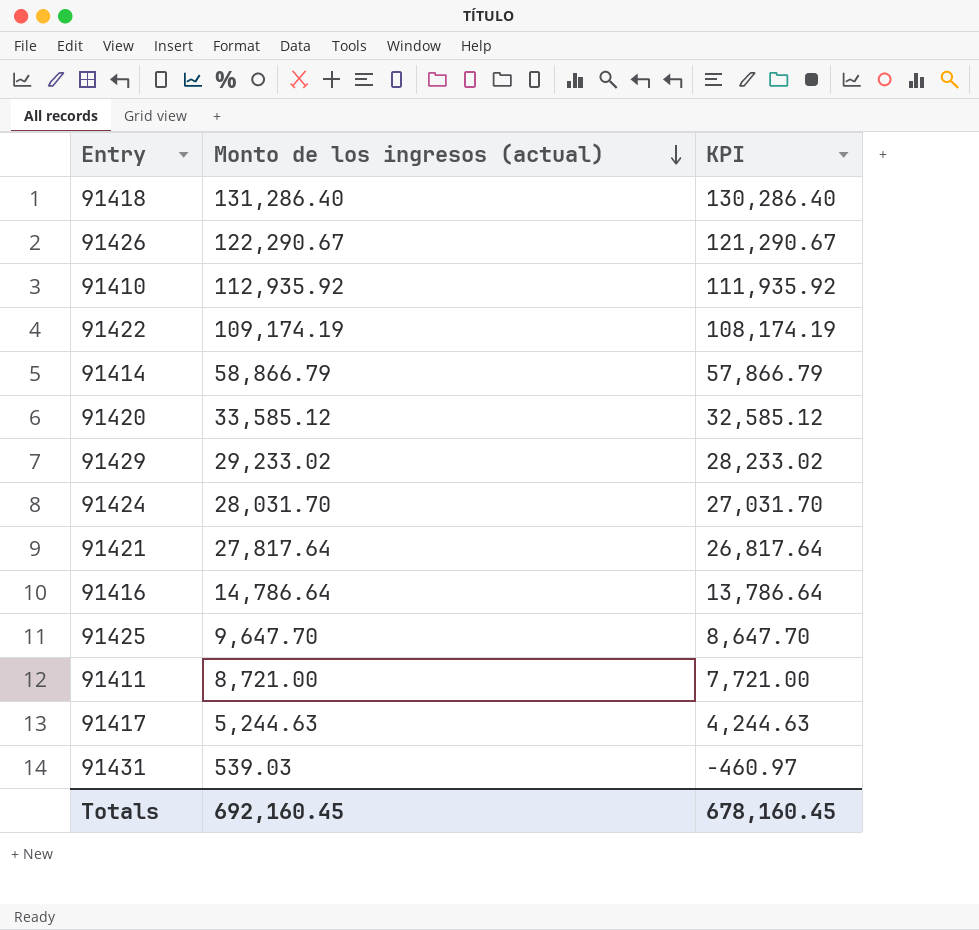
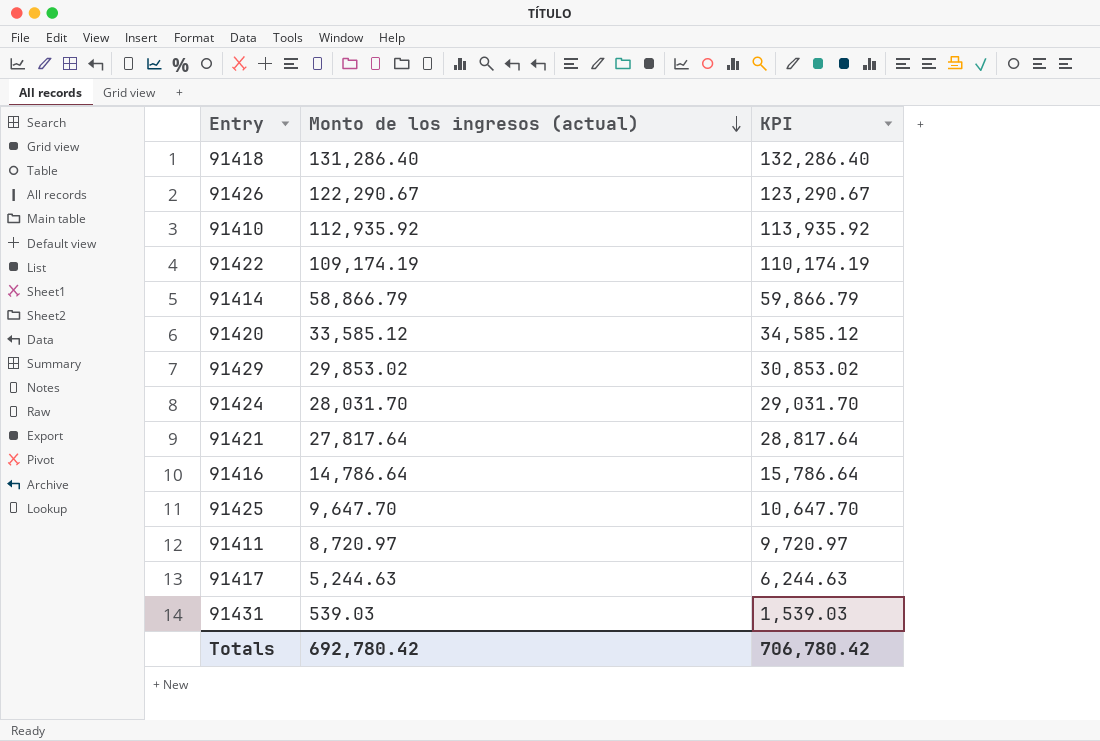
column KPI | formula: [Monto de los ingresos (actual)] - 1000 -> [Monto de los ingresos (actual)] + 1000
91429 | Monto de los ingresos (actual): 29,233.02 -> 29,853.02
91411 | Monto de los ingresos (actual): 8,721.00 -> 8,720.97
Totals | Monto de los ingresos (actual): 692,160.45 -> 692,780.42
Totals | KPI: 678,160.45 -> 706,780.42

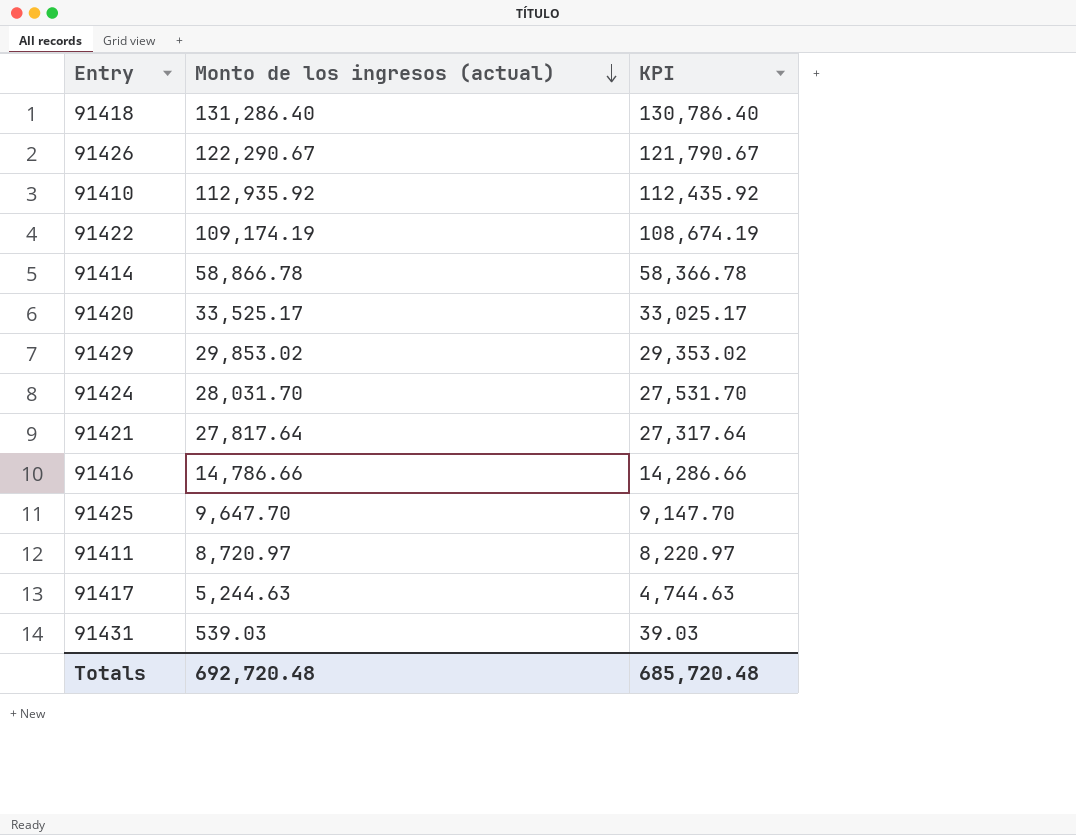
column KPI | formula: [Monto de los ingresos (actual)] + 1000 -> [Monto de los ingresos (actual)] - 500
91414 | Monto de los ingresos (actual): 58,866.79 -> 58,866.78
91420 | Monto de los ingresos (actual): 33,585.12 -> 33,525.17
91416 | Monto de los ingresos (actual): 14,786.64 -> 14,786.66
Totals | Monto de los ingresos (actual): 692,780.42 -> 692,720.48
Totals | KPI: 706,780.42 -> 685,720.48

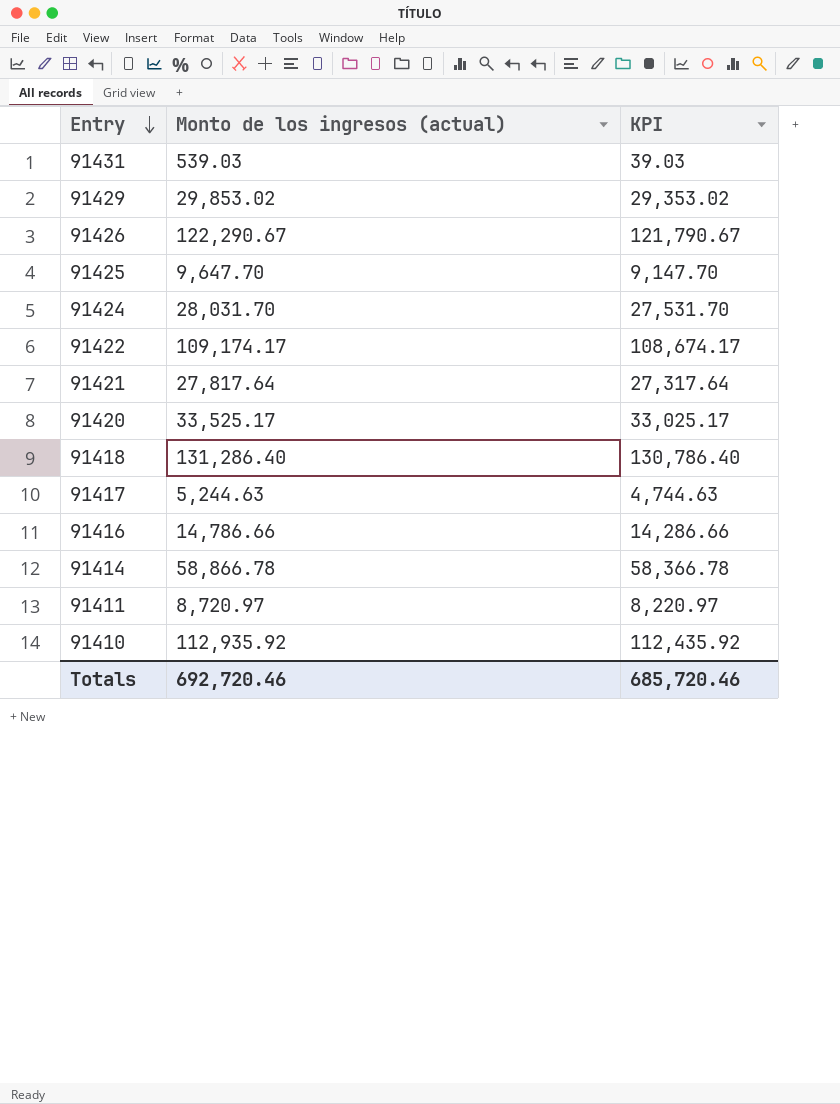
row order: Monto de los ingresos (actual) descending -> Entry descending
91422 | Monto de los ingresos (actual): 109,174.19 -> 109,174.17
91422 | KPI: 108,674.19 -> 108,674.17
Totals | Monto de los ingresos (actual): 692,720.48 -> 692,720.46
Totals | KPI: 685,720.48 -> 685,720.46

